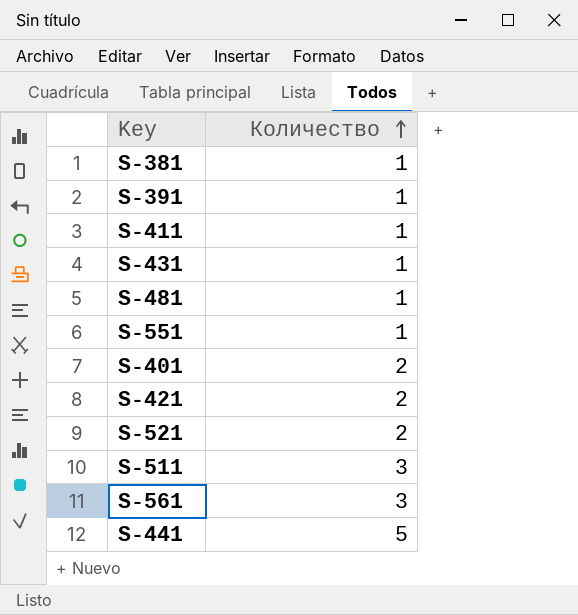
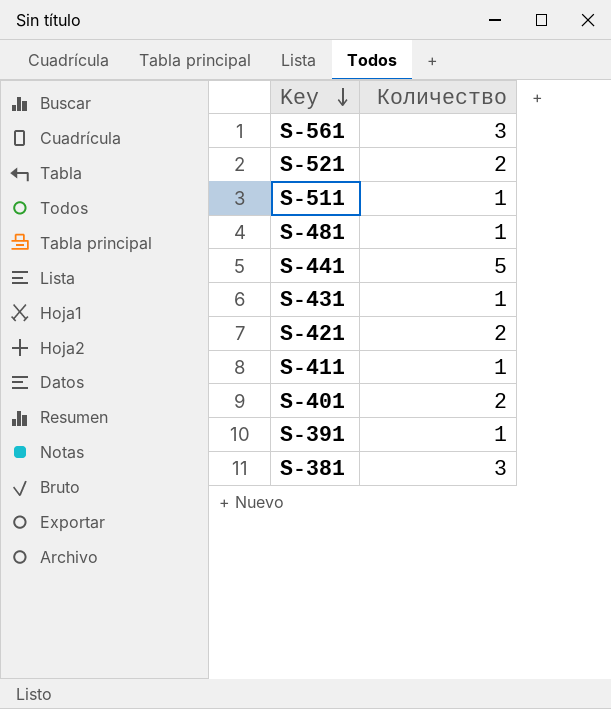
row order: Количество ascending -> Key descending
row S-551: 1 -> none
S-511 | Количество: 3 -> 1
S-381 | Количество: 1 -> 3

